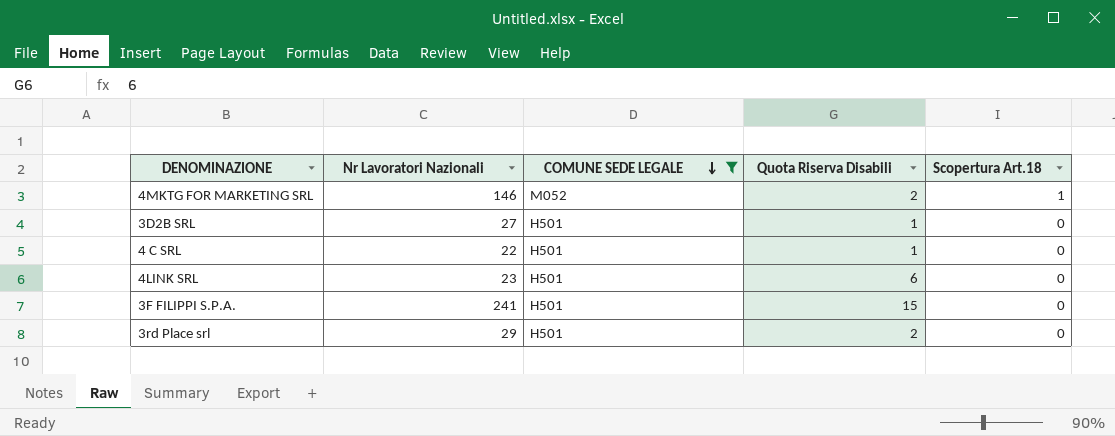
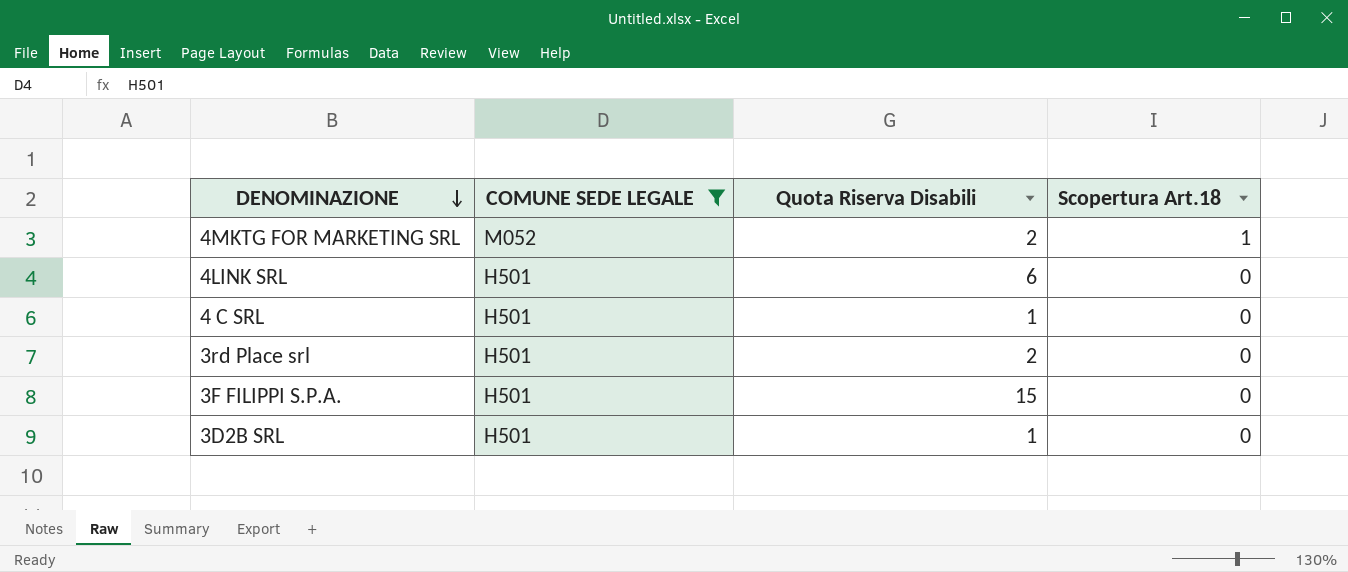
row order: COMUNE SEDE LEGALE descending -> DENOMINAZIONE descending
column Nr Lavoratori Nazionali | position: 2 -> none

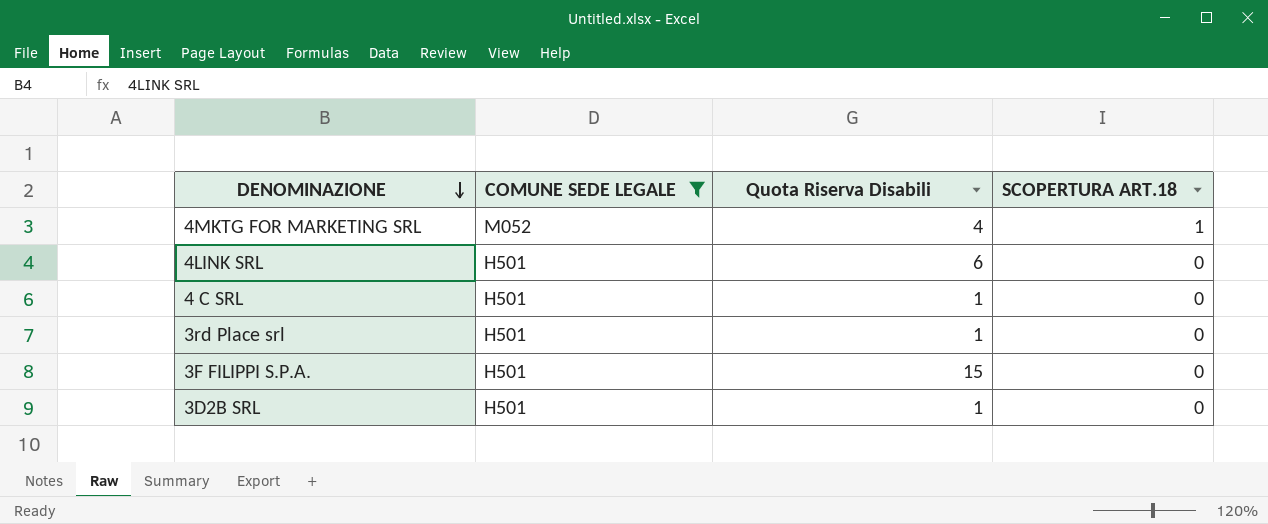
column name: Scopertura Art.18 -> SCOPERTURA ART.18
4MKTG FOR MARKETING SRL | Quota Riserva Disabili: 2 -> 4
3rd Place srl | Quota Riserva Disabili: 2 -> 1

